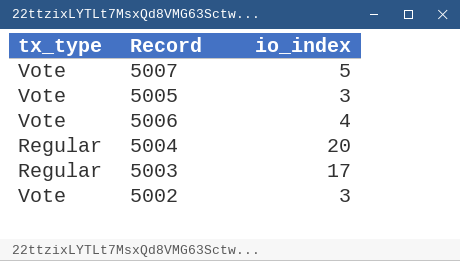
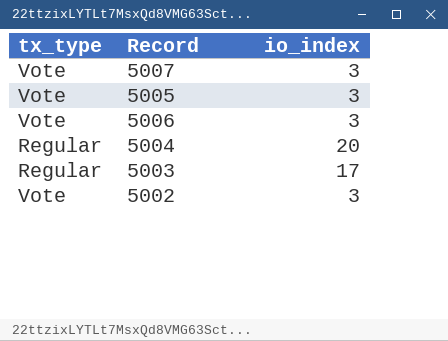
5007 | io_index: 5 -> 3
5006 | io_index: 4 -> 3

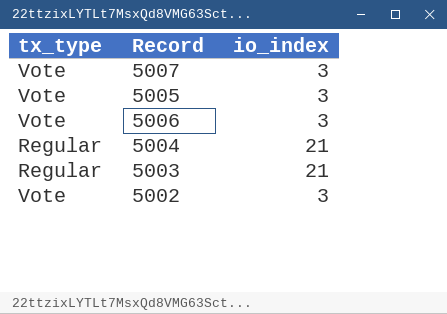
5004 | io_index: 20 -> 21
5003 | io_index: 17 -> 21

